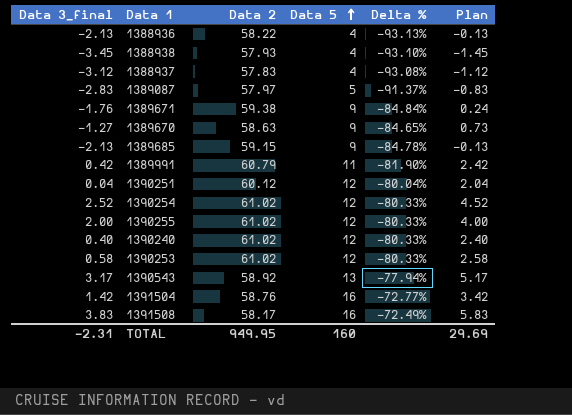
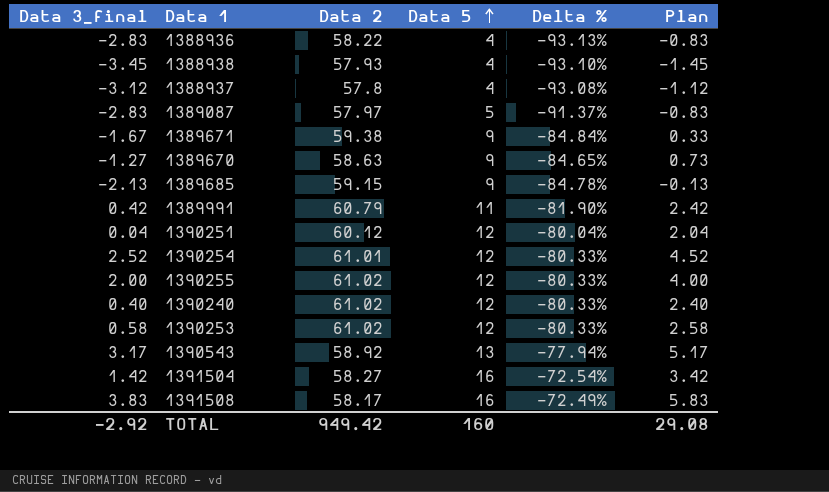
1388936 | Data 3_final: -2.13 -> -2.83
1388936 | Plan: -0.13 -> -0.83
1388937 | Data 2: 57.83 -> 57.8
1389671 | Data 3_final: -1.76 -> -1.67
1389671 | Plan: 0.24 -> 0.33
1390254 | Data 2: 61.02 -> 61.01
1391504 | Data 2: 58.76 -> 58.27
1391504 | Delta %: -72.77% -> -72.54%
TOTAL | Data 3_final: -2.31 -> -2.92
TOTAL | Data 2: 949.95 -> 949.42
TOTAL | Plan: 29.69 -> 29.08

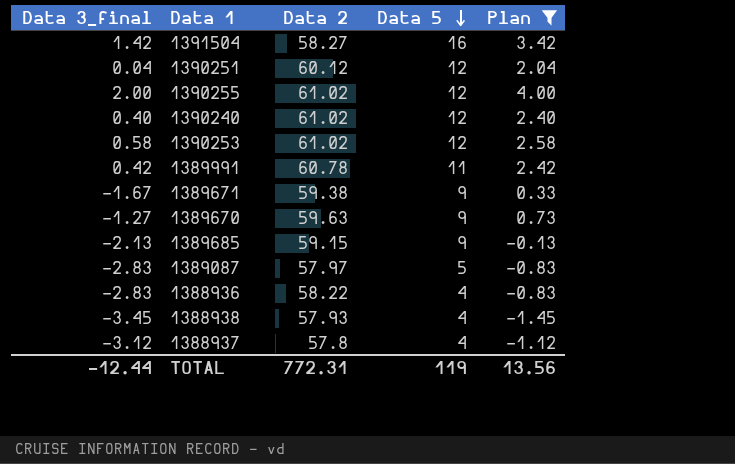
filter: none -> Plan <= 4.00
row order: Data 5 ascending -> Data 5 descending
column Delta % | formula: ([Data 5] - [Data 2]) / [Data 2] -> none
1389991 | Data 2: 60.79 -> 60.78
1389670 | Data 2: 58.63 -> 59.63
TOTAL | Data 3_final: -2.92 -> -12.44
TOTAL | Data 2: 949.42 -> 772.31
TOTAL | Data 5: 160 -> 119
TOTAL | Plan: 29.08 -> 13.56

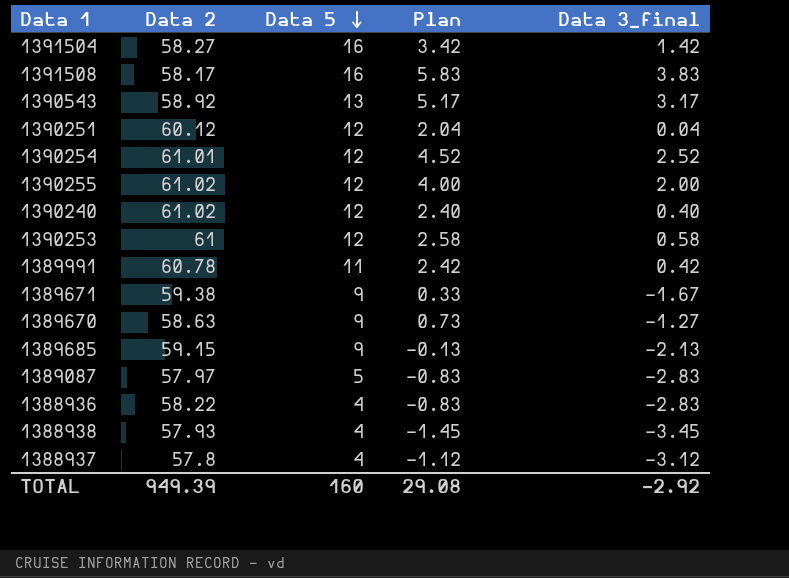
filter: Plan <= 4.00 -> none
column Data 3_final | position: 1 -> 5
1390253 | Data 2: 61.02 -> 61
1389670 | Data 2: 59.63 -> 58.63
TOTAL | Data 2: 772.31 -> 949.39
TOTAL | Data 5: 119 -> 160
TOTAL | Plan: 13.56 -> 29.08
TOTAL | Data 3_final: -12.44 -> -2.92

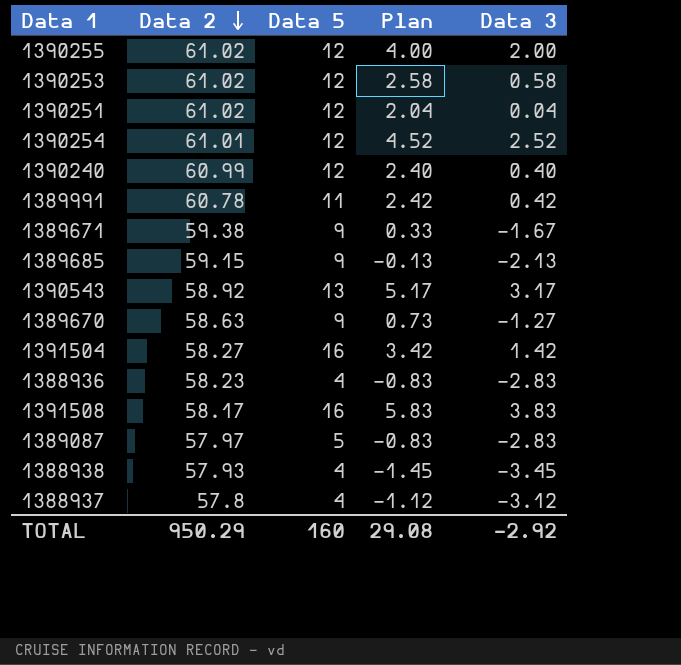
row order: Data 5 descending -> Data 2 descending
column name: Data 3_final -> Data 3
1390253 | Data 2: 61 -> 61.02
1390251 | Data 2: 60.12 -> 61.02
1390240 | Data 2: 61.02 -> 60.99
1388936 | Data 2: 58.22 -> 58.23
TOTAL | Data 2: 949.39 -> 950.29

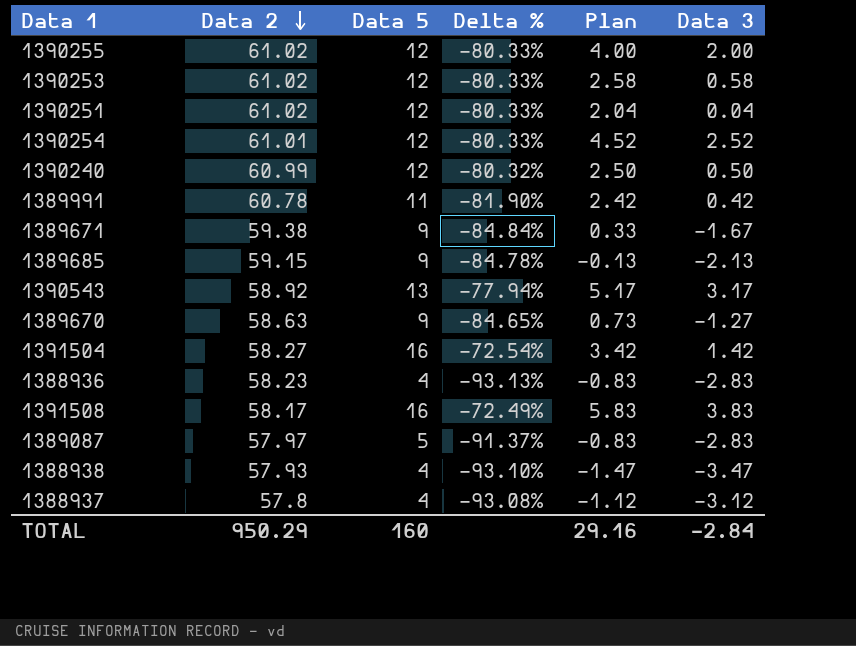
column Delta % | formula: none -> ([Data 5] - [Data 2]) / [Data 2]
1390240 | Plan: 2.40 -> 2.50
1390240 | Data 3: 0.40 -> 0.50
1388938 | Plan: -1.45 -> -1.47
1388938 | Data 3: -3.45 -> -3.47
TOTAL | Plan: 29.08 -> 29.16
TOTAL | Data 3: -2.92 -> -2.84

